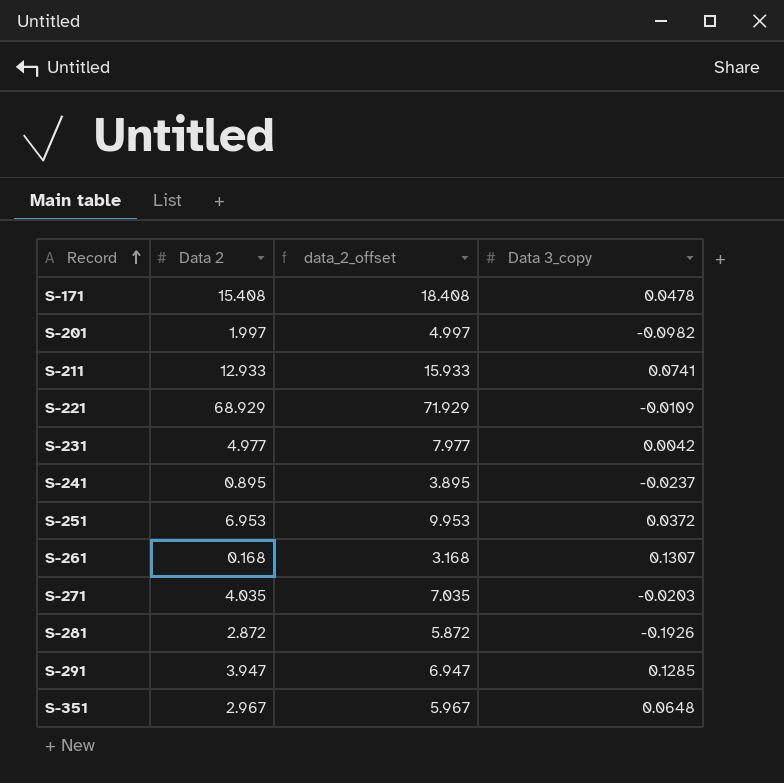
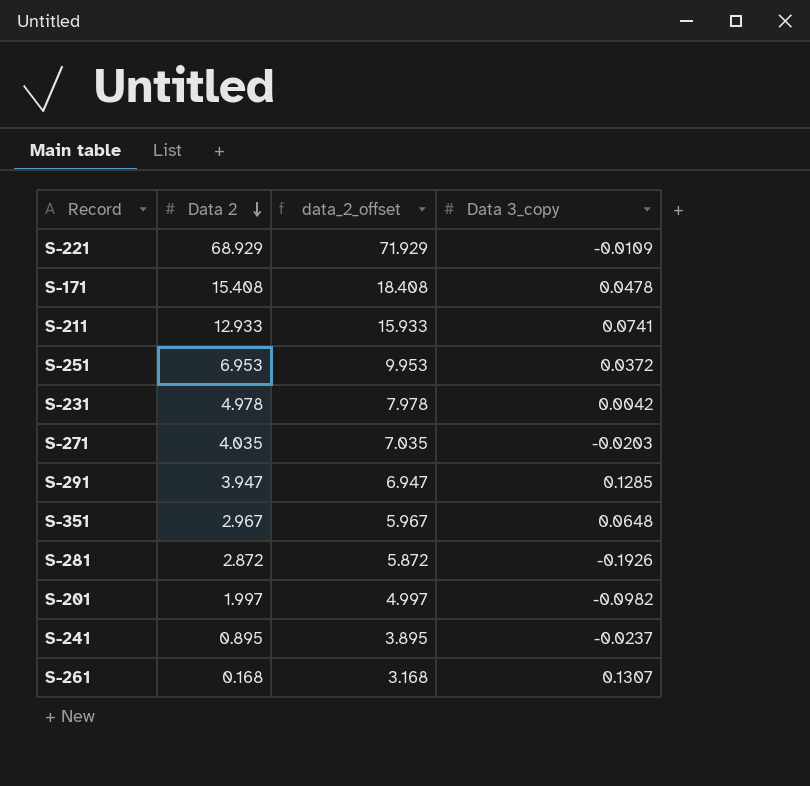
row order: Record ascending -> Data 2 descending
S-231 | Data 2: 4.977 -> 4.978
S-231 | data_2_offset: 7.977 -> 7.978

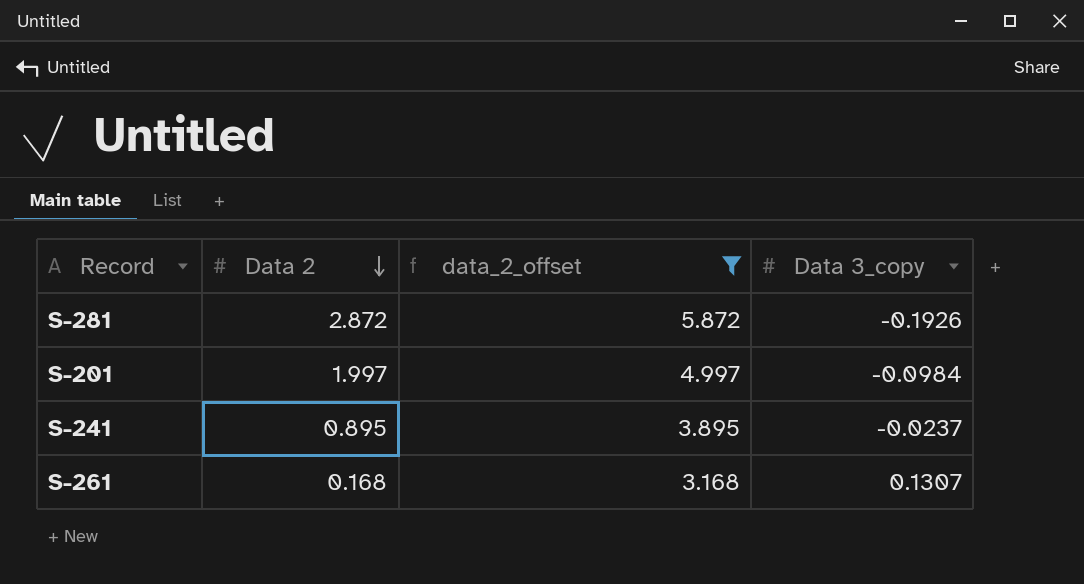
filter: none -> data_2_offset <= 5.872
S-201 | Data 3_copy: -0.0982 -> -0.0984

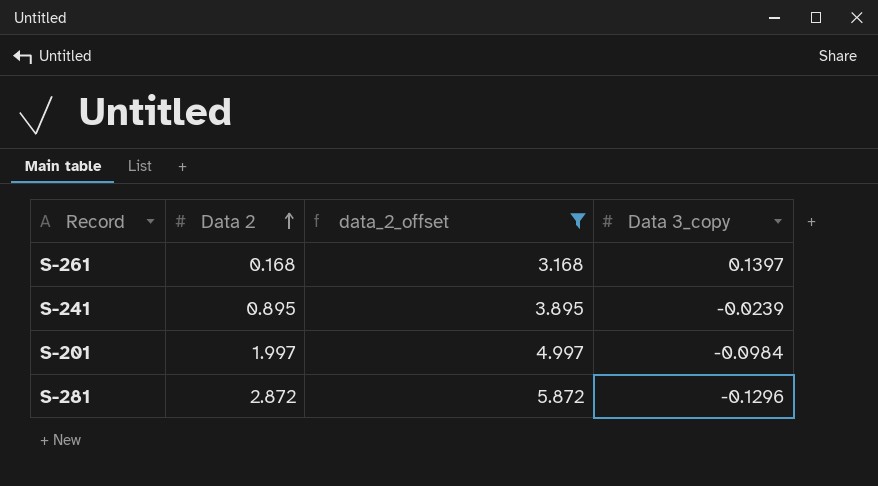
row order: Data 2 descending -> Data 2 ascending
S-261 | Data 3_copy: 0.1307 -> 0.1397
S-241 | Data 3_copy: -0.0237 -> -0.0239
S-281 | Data 3_copy: -0.1926 -> -0.1296

